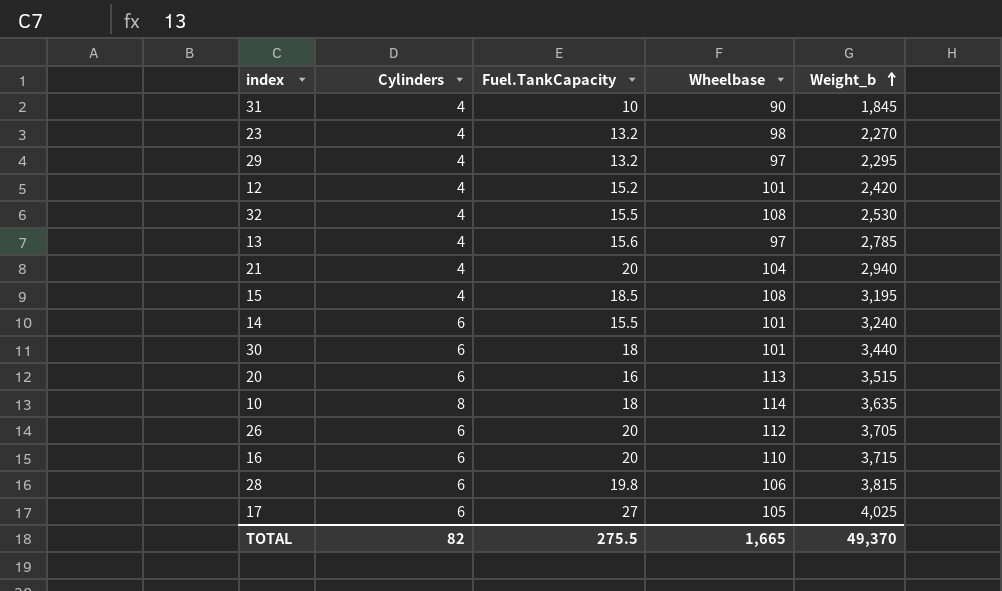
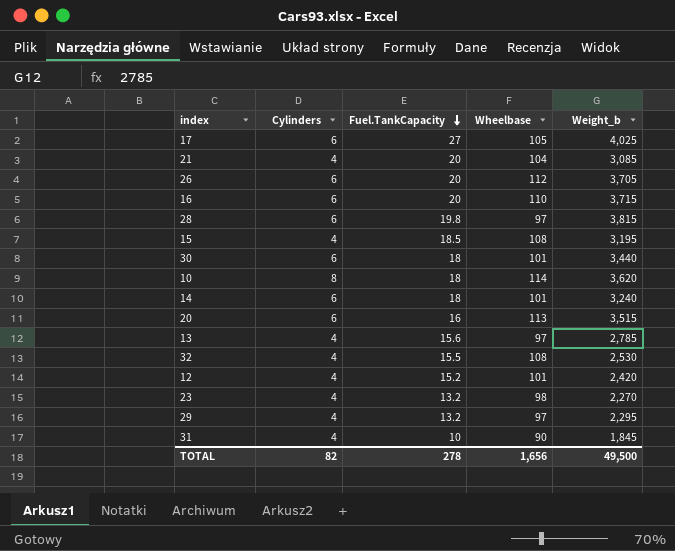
row order: Weight_b ascending -> Fuel.TankCapacity descending
21 | Weight_b: 2,940 -> 3,085
28 | Wheelbase: 106 -> 97
10 | Weight_b: 3,635 -> 3,620
14 | Fuel.TankCapacity: 15.5 -> 18
TOTAL | Fuel.TankCapacity: 275.5 -> 278
TOTAL | Wheelbase: 1,665 -> 1,656
TOTAL | Weight_b: 49,370 -> 49,500

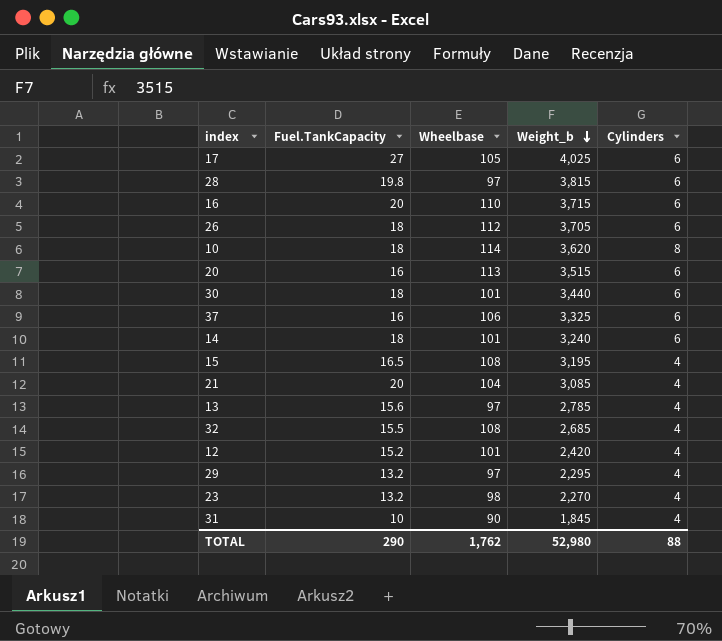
row order: Fuel.TankCapacity descending -> Weight_b descending
column Cylinders | position: 2 -> 5
26 | Fuel.TankCapacity: 20 -> 18
row 37: none -> 16 | 106 | 3,325 | 6
15 | Fuel.TankCapacity: 18.5 -> 16.5
32 | Weight_b: 2,530 -> 2,685
TOTAL | Fuel.TankCapacity: 278 -> 290
TOTAL | Wheelbase: 1,656 -> 1,762
TOTAL | Weight_b: 49,500 -> 52,980
TOTAL | Cylinders: 82 -> 88

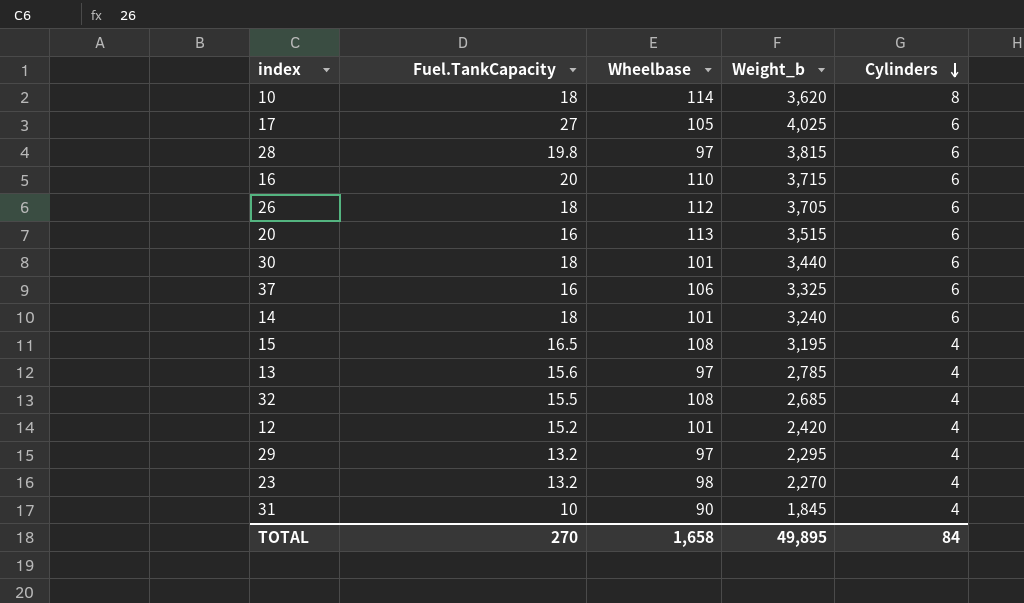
row order: Weight_b descending -> Cylinders descending
row 21: 20 | 104 | 3,085 | 4 -> none
TOTAL | Fuel.TankCapacity: 290 -> 270
TOTAL | Wheelbase: 1,762 -> 1,658
TOTAL | Weight_b: 52,980 -> 49,895
TOTAL | Cylinders: 88 -> 84

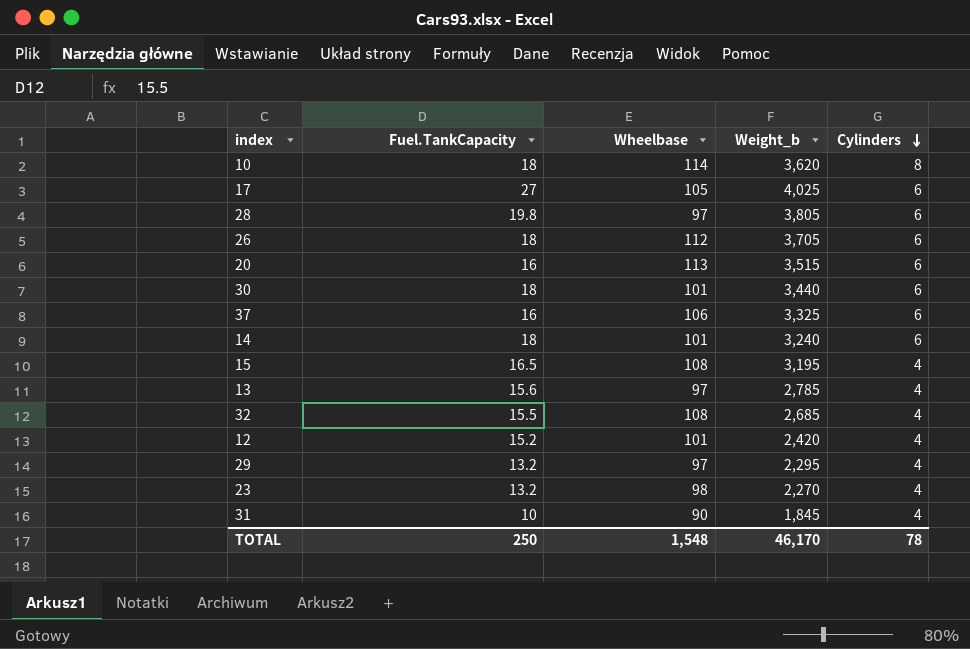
row 16: 20 | 110 | 3,715 | 6 -> none
28 | Weight_b: 3,815 -> 3,805
TOTAL | Fuel.TankCapacity: 270 -> 250
TOTAL | Wheelbase: 1,658 -> 1,548
TOTAL | Weight_b: 49,895 -> 46,170
TOTAL | Cylinders: 84 -> 78

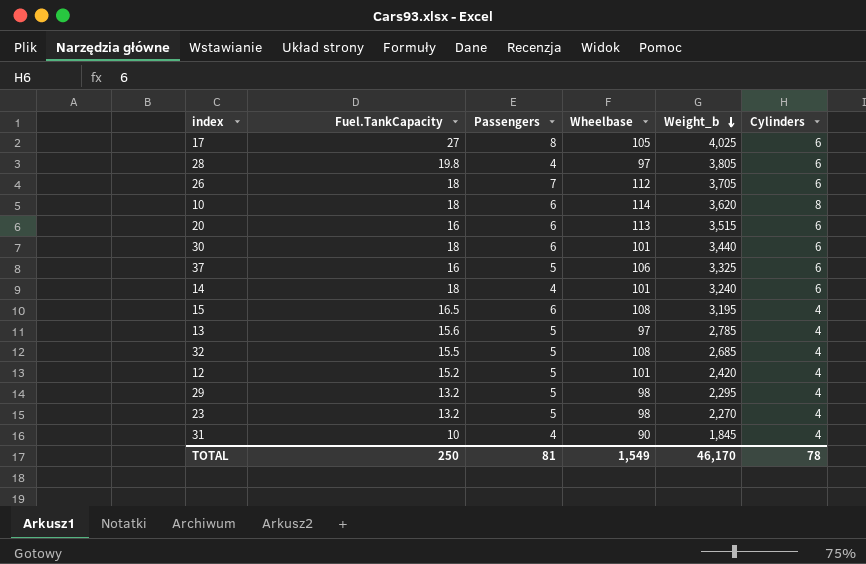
row order: Cylinders descending -> Weight_b descending
column Passengers | position: none -> 3
29 | Wheelbase: 97 -> 98
TOTAL | Wheelbase: 1,548 -> 1,549

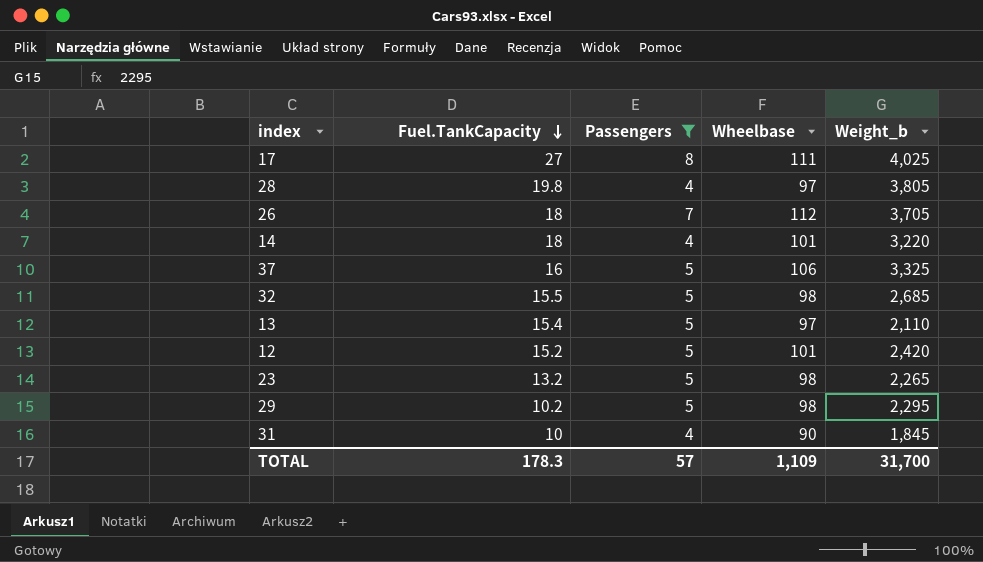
filter: none -> Passengers != 6
row order: Weight_b descending -> Fuel.TankCapacity descending
column Cylinders | position: 6 -> none
17 | Wheelbase: 105 -> 111
14 | Weight_b: 3,240 -> 3,220
32 | Wheelbase: 108 -> 98
13 | Fuel.TankCapacity: 15.6 -> 15.4
13 | Weight_b: 2,785 -> 2,110
23 | Weight_b: 2,270 -> 2,265
29 | Fuel.TankCapacity: 13.2 -> 10.2
TOTAL | Fuel.TankCapacity: 250 -> 178.3
TOTAL | Passengers: 81 -> 57
TOTAL | Wheelbase: 1,549 -> 1,109
TOTAL | Weight_b: 46,170 -> 31,700

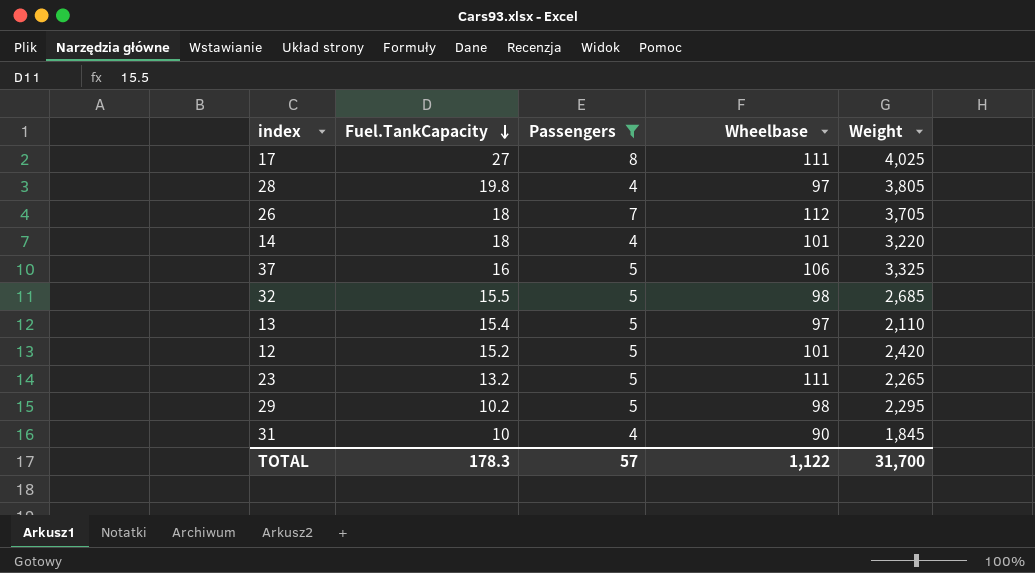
column name: Weight_b -> Weight
23 | Wheelbase: 98 -> 111
TOTAL | Wheelbase: 1,109 -> 1,122

